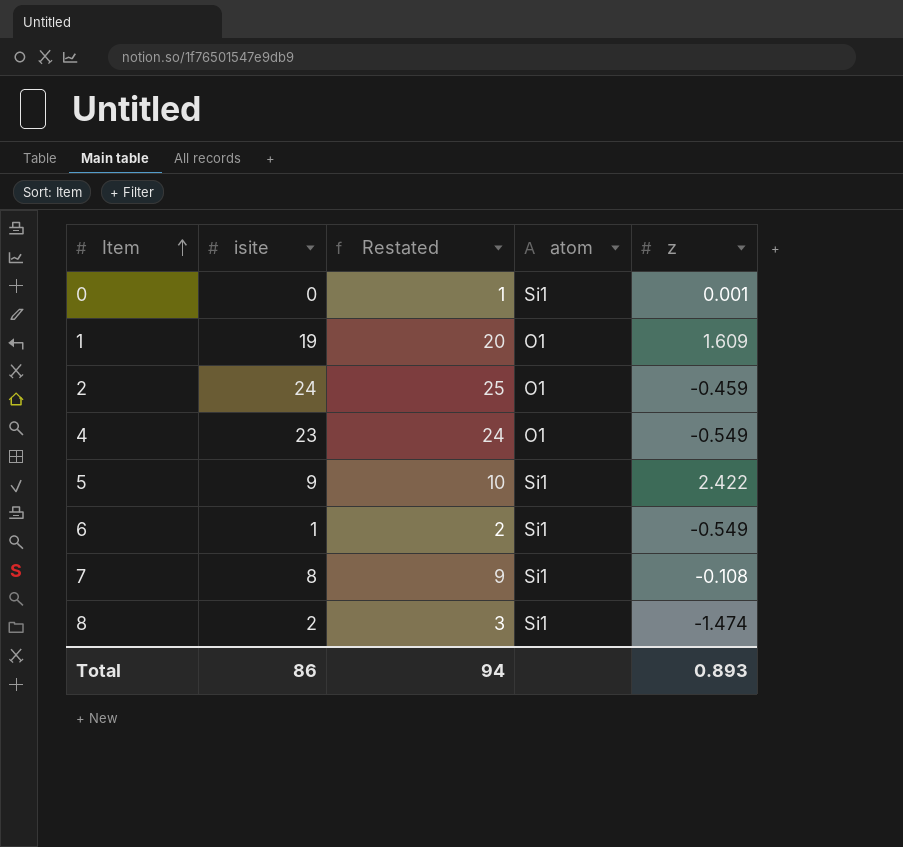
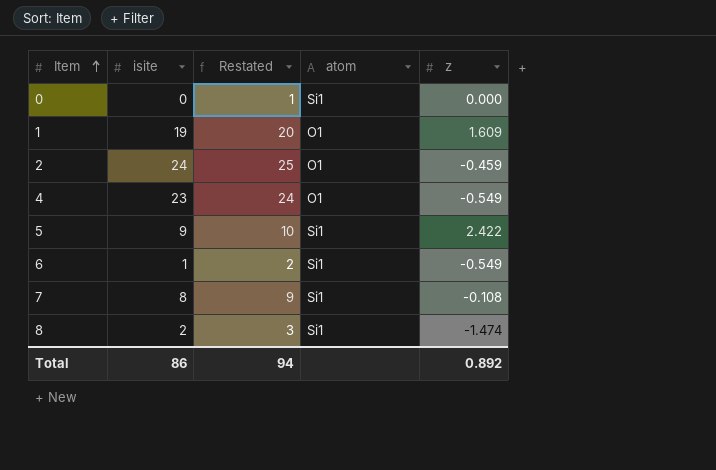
0 | z: 0.001 -> 0.000
Total | z: 0.893 -> 0.892

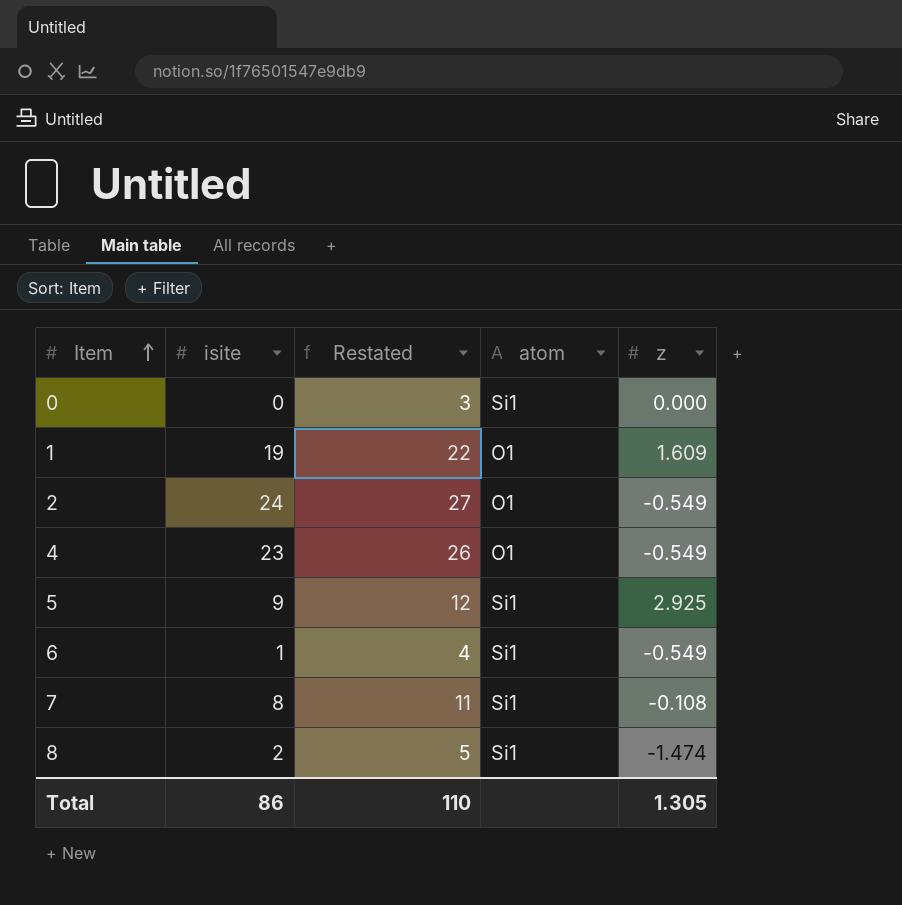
column Restated | formula: [isite] + 1 -> [isite] + 3
2 | z: -0.459 -> -0.549
5 | z: 2.422 -> 2.925
Total | Restated: 94 -> 110
Total | z: 0.892 -> 1.305

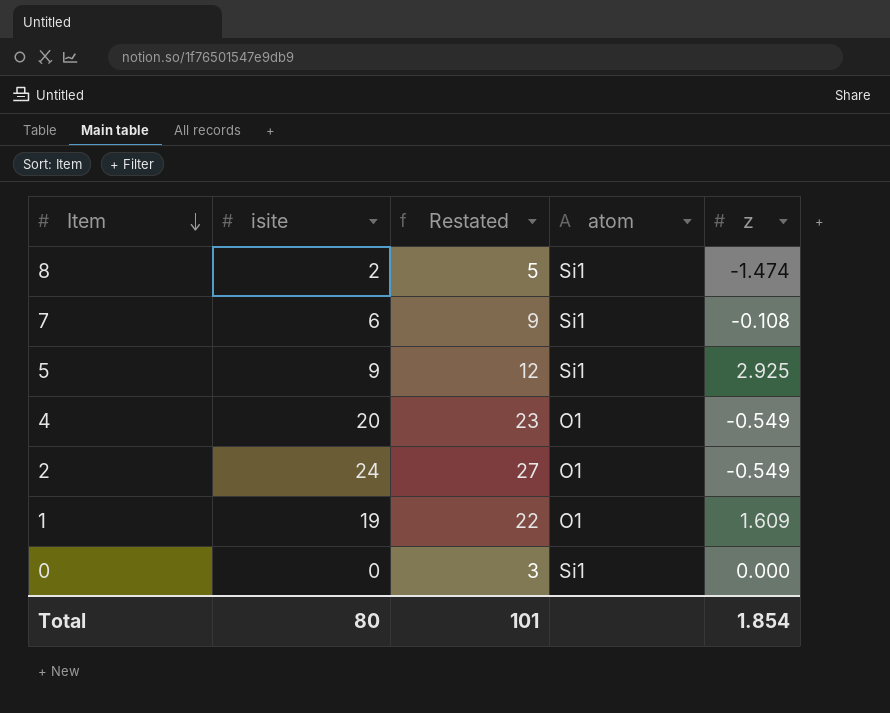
row order: Item ascending -> Item descending
row 6: 1 | 4 | Si1 | -0.549 -> none
7 | isite: 8 -> 6
7 | Restated: 11 -> 9
4 | isite: 23 -> 20
4 | Restated: 26 -> 23
Total | isite: 86 -> 80
Total | Restated: 110 -> 101
Total | z: 1.305 -> 1.854

